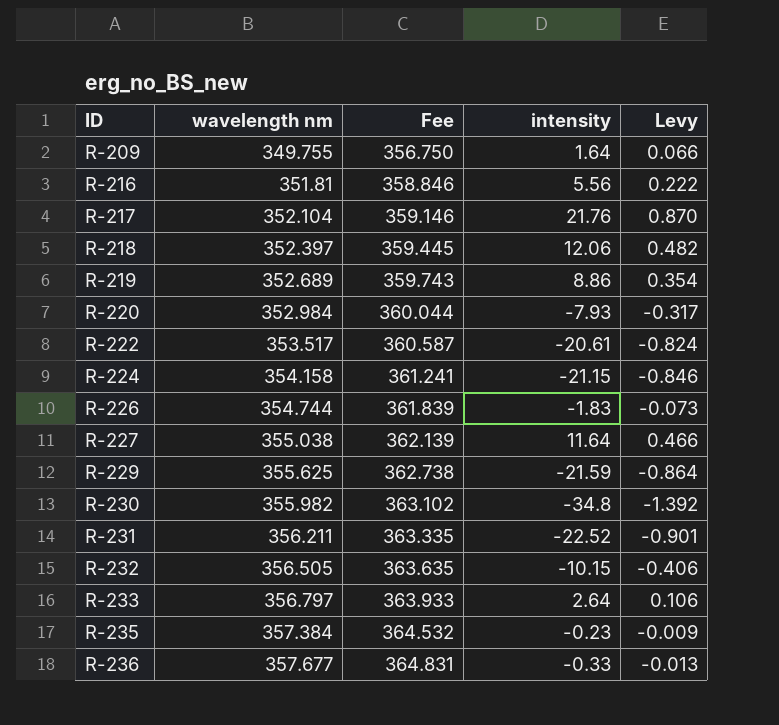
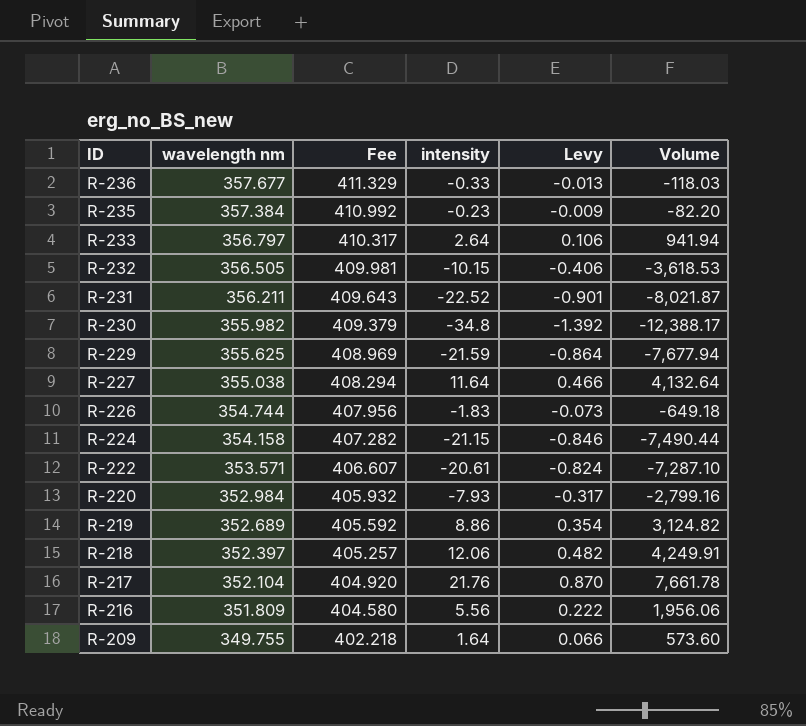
row order: ID ascending -> ID descending
column Fee | formula: [wavelength nm] * 1.02 -> [wavelength nm] * 1.15
column Volume | formula: none -> [wavelength nm] * [intensity]
R-222 | wavelength nm: 353.517 -> 353.571
R-216 | wavelength nm: 351.81 -> 351.809

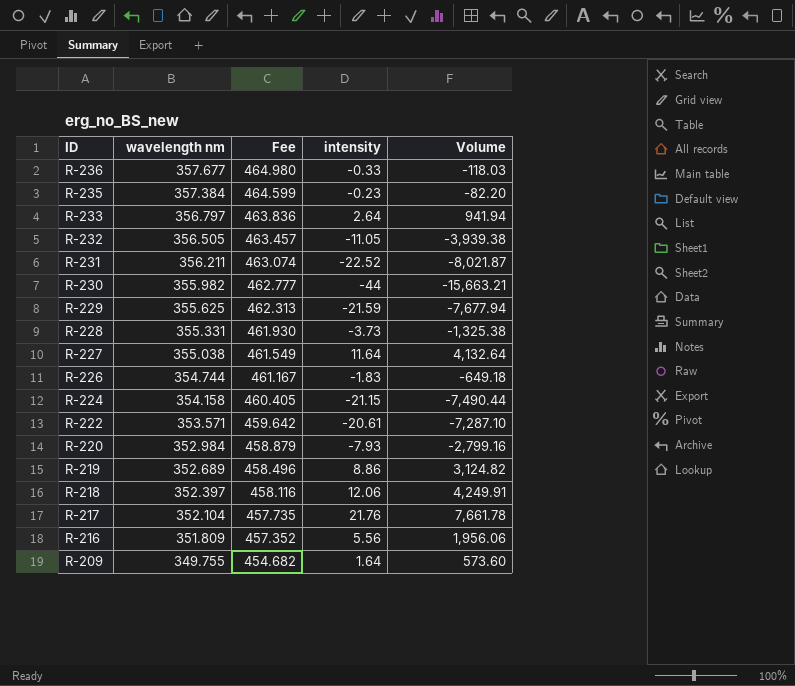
column Levy | formula: [intensity] * 0.04 -> none
column Fee | formula: [wavelength nm] * 1.15 -> [wavelength nm] * 1.3
R-232 | intensity: -10.15 -> -11.05
R-232 | Volume: -3,618.53 -> -3,939.38
R-230 | intensity: -34.8 -> -44
R-230 | Volume: -12,388.17 -> -15,663.21
row R-228: none -> 355.331 | 461.930 | -3.73 | -1,325.38

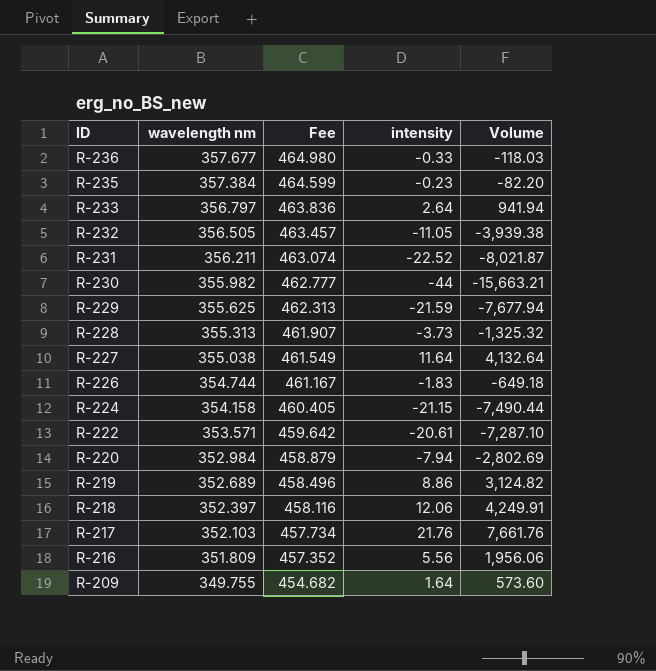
R-228 | wavelength nm: 355.331 -> 355.313
R-228 | Fee: 461.930 -> 461.907
R-228 | Volume: -1,325.38 -> -1,325.32
R-220 | intensity: -7.93 -> -7.94
R-220 | Volume: -2,799.16 -> -2,802.69
R-217 | wavelength nm: 352.104 -> 352.103
R-217 | Fee: 457.735 -> 457.734
R-217 | Volume: 7,661.78 -> 7,661.76

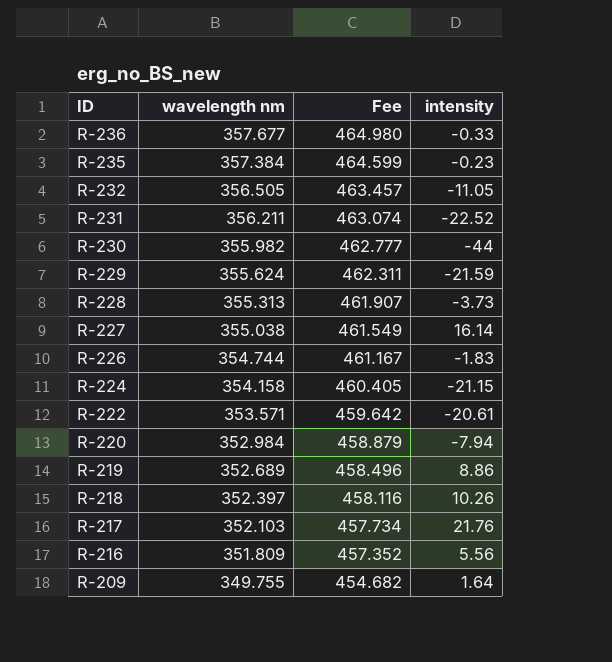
column Volume | formula: [wavelength nm] * [intensity] -> none
row R-233: 356.797 | 463.836 | 2.64 | 941.94 -> none
R-229 | wavelength nm: 355.625 -> 355.624
R-229 | Fee: 462.313 -> 462.311
R-227 | intensity: 11.64 -> 16.14
R-218 | intensity: 12.06 -> 10.26

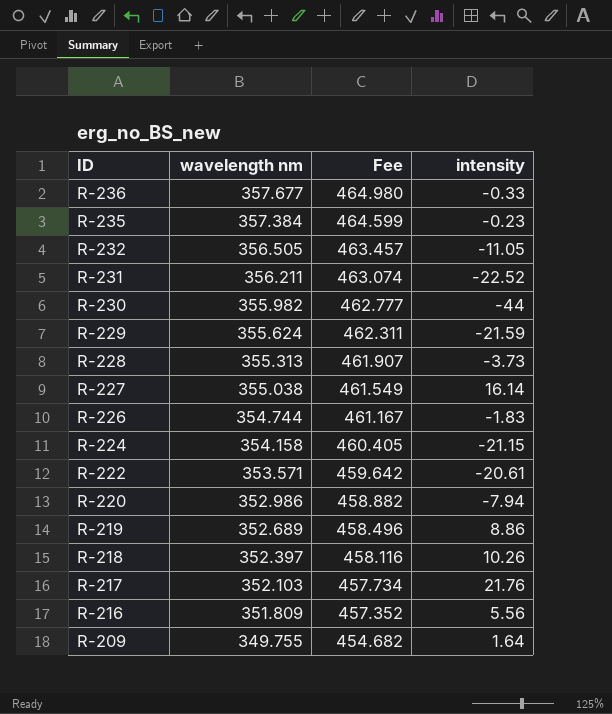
R-220 | wavelength nm: 352.984 -> 352.986
R-220 | Fee: 458.879 -> 458.882

